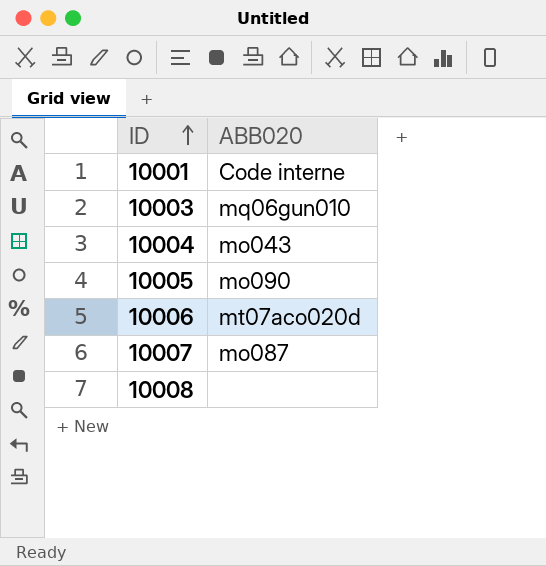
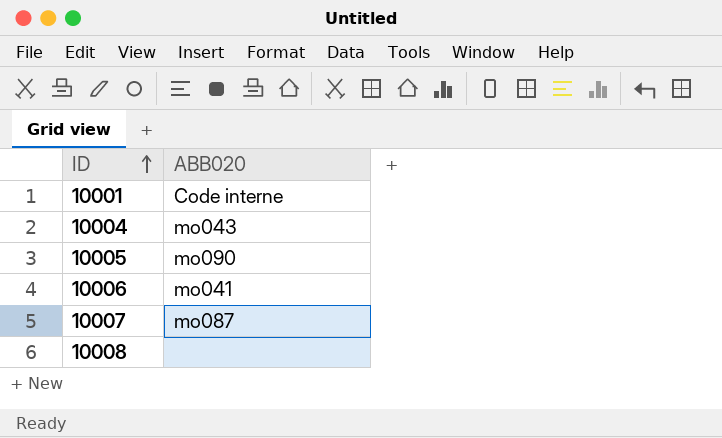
row 10003: mq06gun010 -> none
10006 | ABB020: mt07aco020d -> mo041

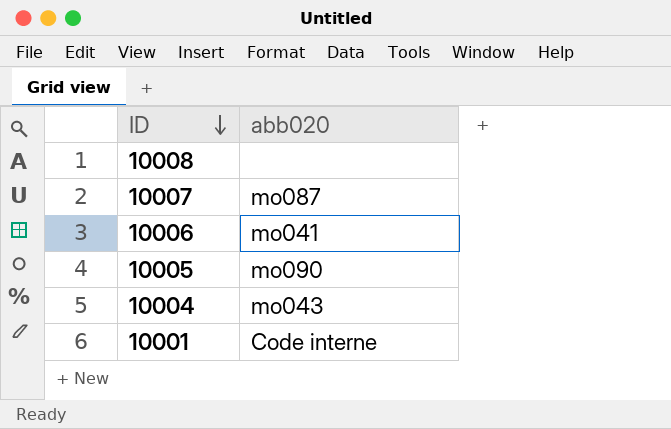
row order: ID ascending -> ID descending
column name: ABB020 -> abb020

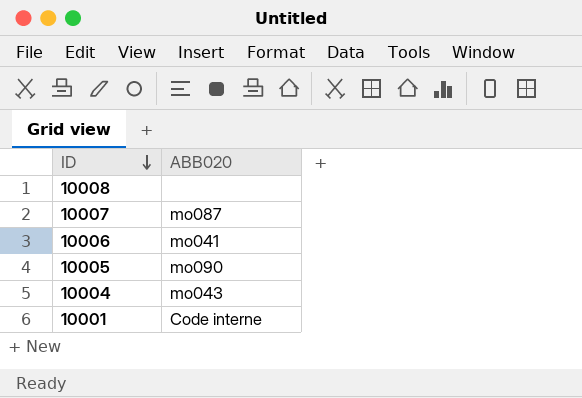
column name: abb020 -> ABB020

